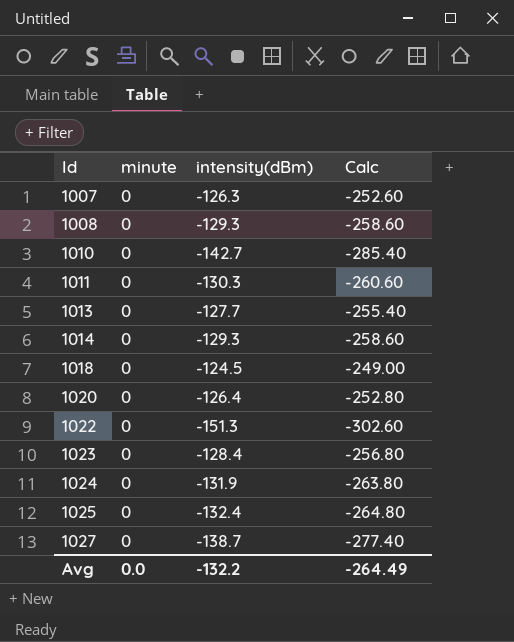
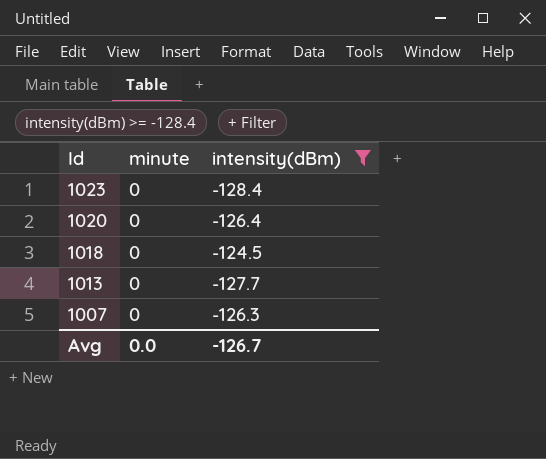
filter: none -> intensity(dBm) >= -128.4
row order: Id ascending -> Id descending
column Calc | formula: [intensity(dBm)] * 2 -> none
Avg | intensity(dBm): -132.2 -> -126.7

